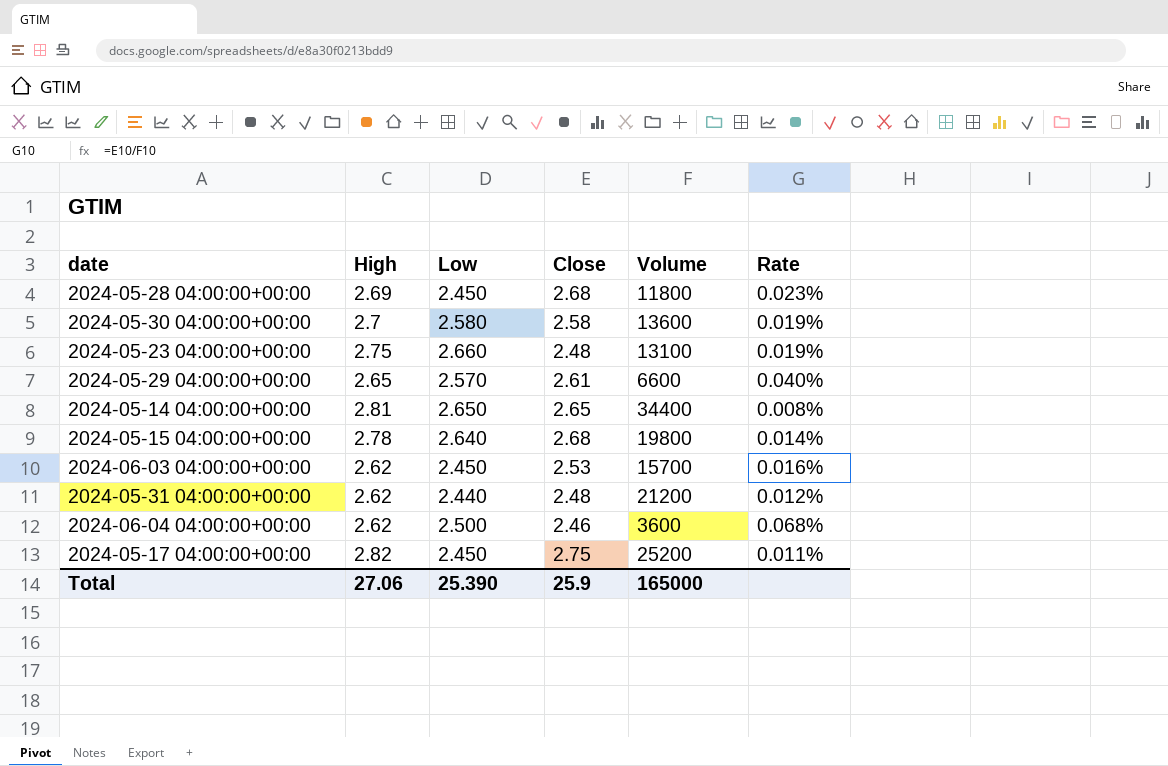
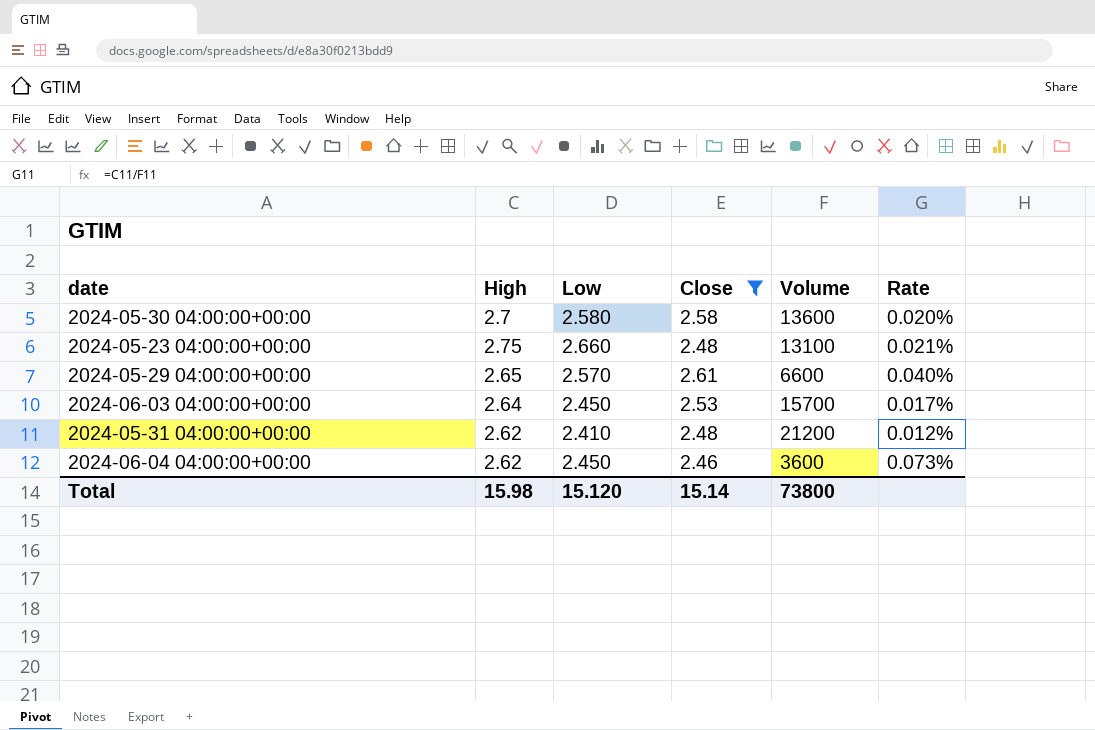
filter: none -> Close <= 2.61
column Rate | formula: [Close] / [Volume] -> [High] / [Volume]
2024-06-03 04:00:00+00:00 | High: 2.62 -> 2.64
2024-05-31 04:00:00+00:00 | Low: 2.440 -> 2.410
2024-06-04 04:00:00+00:00 | Low: 2.500 -> 2.450
Total | High: 27.06 -> 15.98
Total | Low: 25.390 -> 15.120
Total | Close: 25.9 -> 15.14
Total | Volume: 165000 -> 73800

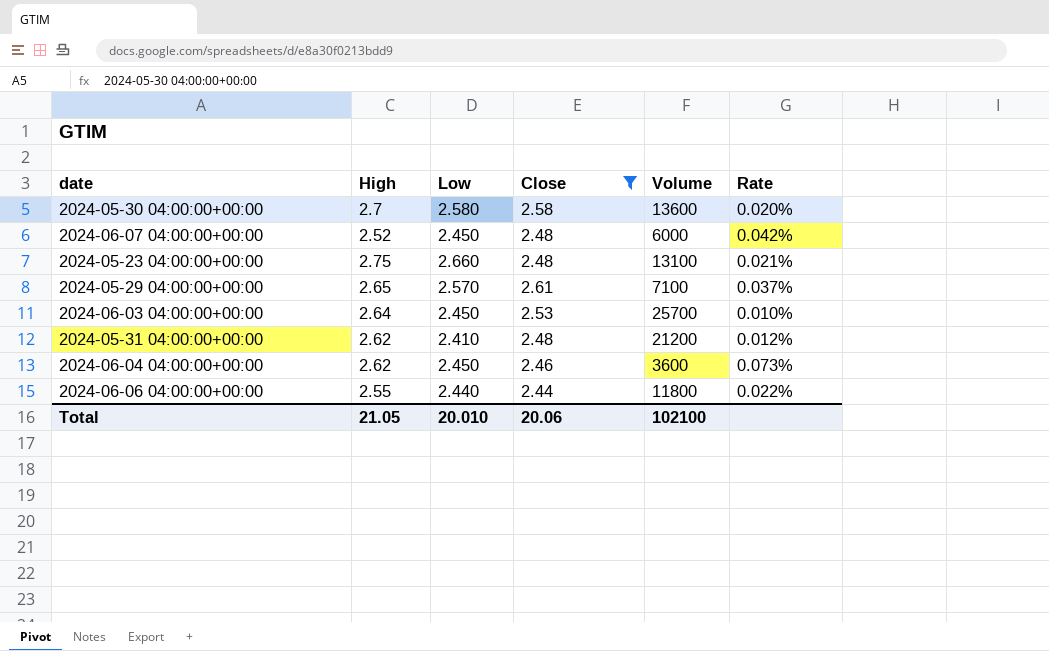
row 2024-06-07 04:00:00+00:00: none -> 2.52 | 2.450 | 2.48 | 6000 | 0.042%
2024-05-29 04:00:00+00:00 | Volume: 6600 -> 7100
2024-05-29 04:00:00+00:00 | Rate: 0.040% -> 0.037%
2024-06-03 04:00:00+00:00 | Volume: 15700 -> 25700
2024-06-03 04:00:00+00:00 | Rate: 0.017% -> 0.010%
row 2024-06-06 04:00:00+00:00: none -> 2.55 | 2.440 | 2.44 | 11800 | 0.022%
Total | High: 15.98 -> 21.05
Total | Low: 15.120 -> 20.010
Total | Close: 15.14 -> 20.06
Total | Volume: 73800 -> 102100

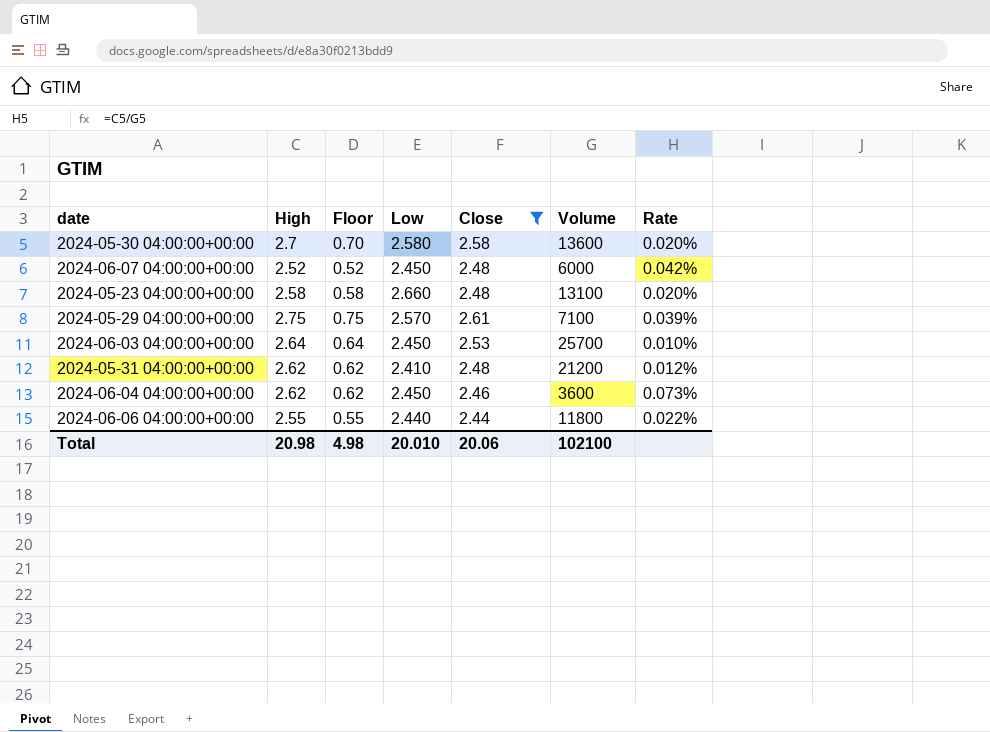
column Floor | formula: none -> [High] - 2
2024-05-23 04:00:00+00:00 | High: 2.75 -> 2.58
2024-05-23 04:00:00+00:00 | Rate: 0.021% -> 0.020%
2024-05-29 04:00:00+00:00 | High: 2.65 -> 2.75
2024-05-29 04:00:00+00:00 | Rate: 0.037% -> 0.039%
Total | High: 21.05 -> 20.98

